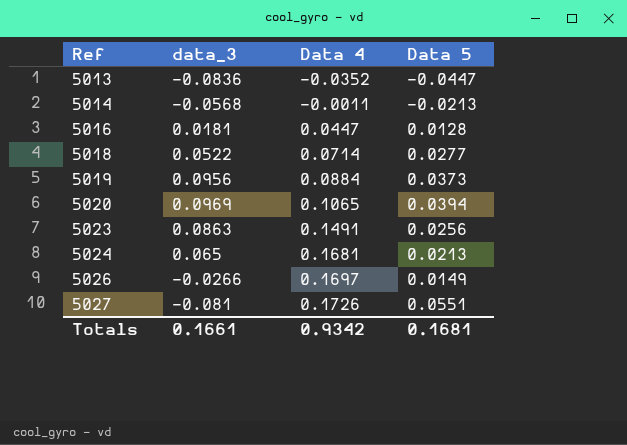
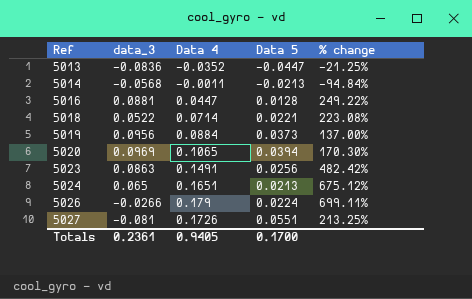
column % change | formula: none -> ([Data 4] - [Data 5]) / [Data 5]
5016 | data_3: 0.0181 -> 0.0881
5018 | Data 5: 0.0277 -> 0.0221
5024 | Data 4: 0.1681 -> 0.1651
5026 | Data 4: 0.1697 -> 0.179
5026 | Data 5: 0.0149 -> 0.0224
Totals | data_3: 0.1661 -> 0.2361
Totals | Data 4: 0.9342 -> 0.9405
Totals | Data 5: 0.1681 -> 0.1700

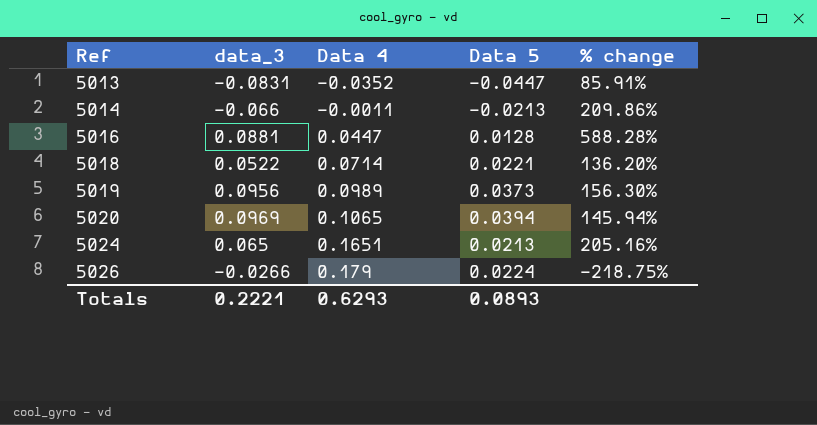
column % change | formula: ([Data 4] - [Data 5]) / [Data 5] -> ([data_3] - [Data 5]) / [Data 5]
row 5023: 0.0863 | 0.1491 | 0.0256 | 482.42% -> none
row 5027: -0.081 | 0.1726 | 0.0551 | 213.25% -> none
5013 | data_3: -0.0836 -> -0.0831
5014 | data_3: -0.0568 -> -0.066
5019 | Data 4: 0.0884 -> 0.0989
Totals | data_3: 0.2361 -> 0.2221
Totals | Data 4: 0.9405 -> 0.6293
Totals | Data 5: 0.1700 -> 0.0893

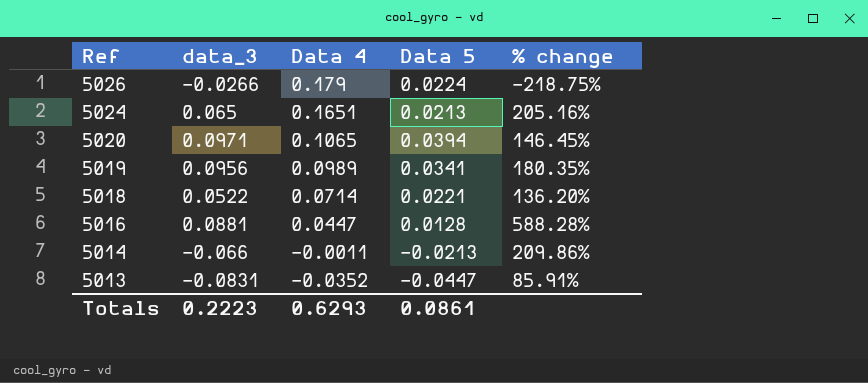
row order: Ref ascending -> Ref descending
5020 | data_3: 0.0969 -> 0.0971
5020 | % change: 145.94% -> 146.45%
5019 | Data 5: 0.0373 -> 0.0341
5019 | % change: 156.30% -> 180.35%
Totals | data_3: 0.2221 -> 0.2223
Totals | Data 5: 0.0893 -> 0.0861

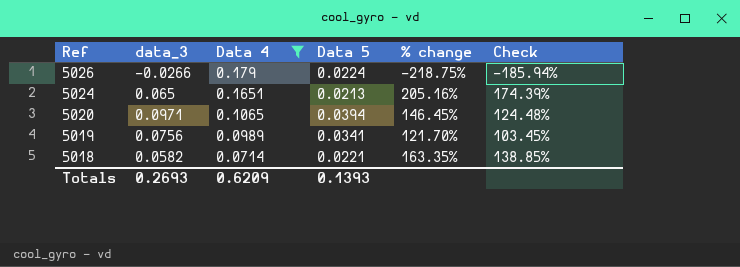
filter: none -> Data 4 >= 0.0714
column Check | formula: none -> [% change] * 0.85
5019 | data_3: 0.0956 -> 0.0756
5019 | % change: 180.35% -> 121.70%
5018 | data_3: 0.0522 -> 0.0582
5018 | % change: 136.20% -> 163.35%
Totals | data_3: 0.2223 -> 0.2693
Totals | Data 4: 0.6293 -> 0.6209
Totals | Data 5: 0.0861 -> 0.1393

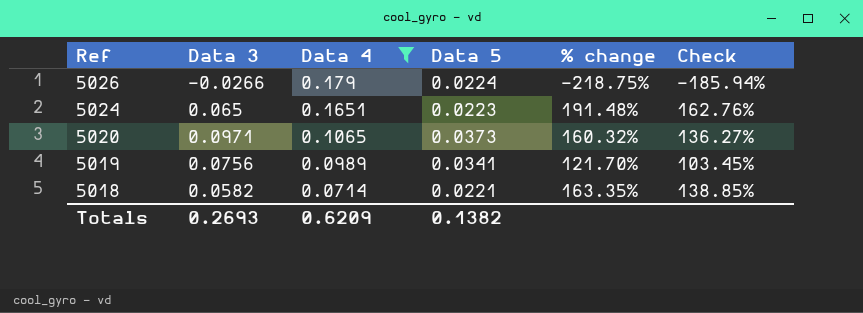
column name: data_3 -> Data 3
5024 | Data 5: 0.0213 -> 0.0223
5024 | % change: 205.16% -> 191.48%
5024 | Check: 174.39% -> 162.76%
5020 | Data 5: 0.0394 -> 0.0373
5020 | % change: 146.45% -> 160.32%
5020 | Check: 124.48% -> 136.27%
Totals | Data 5: 0.1393 -> 0.1382

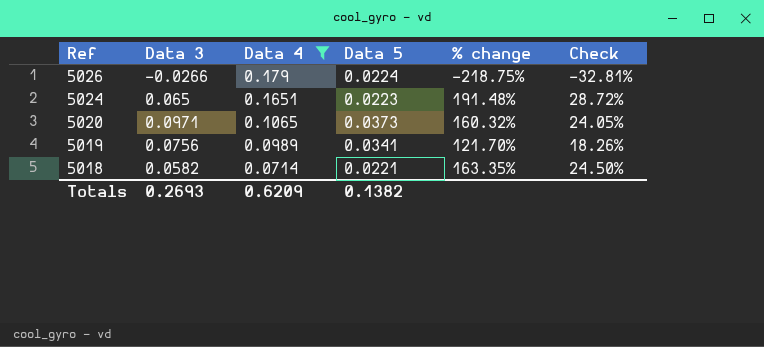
column Check | formula: [% change] * 0.85 -> [% change] * 0.15

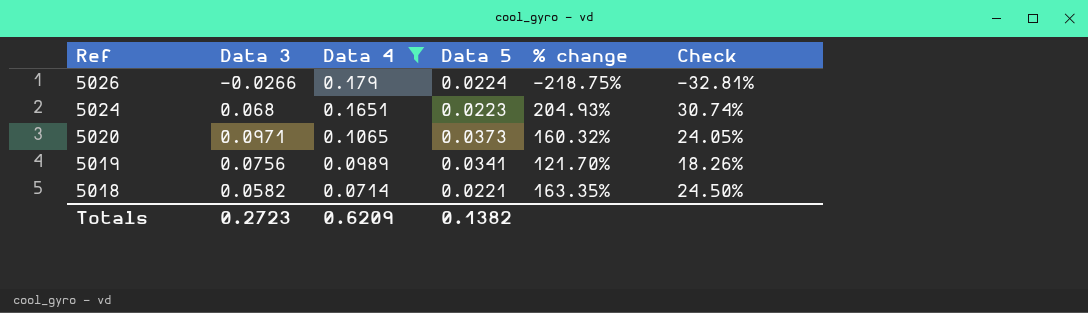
5024 | Data 3: 0.065 -> 0.068
5024 | % change: 191.48% -> 204.93%
5024 | Check: 28.72% -> 30.74%
Totals | Data 3: 0.2693 -> 0.2723

